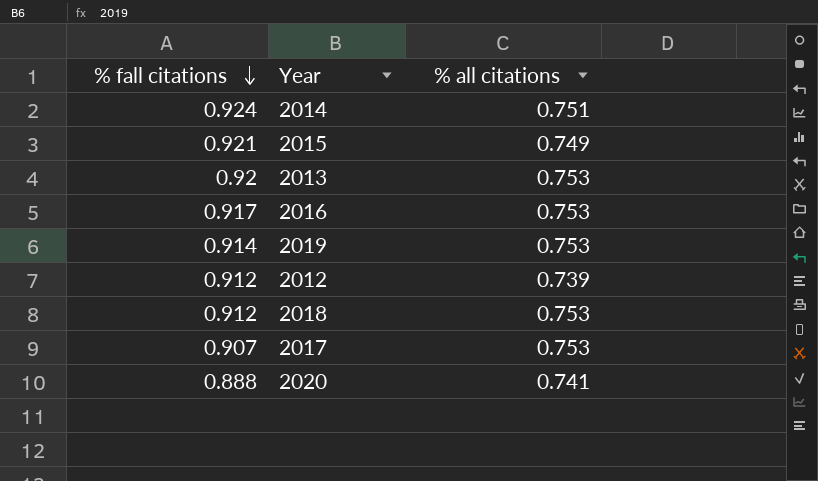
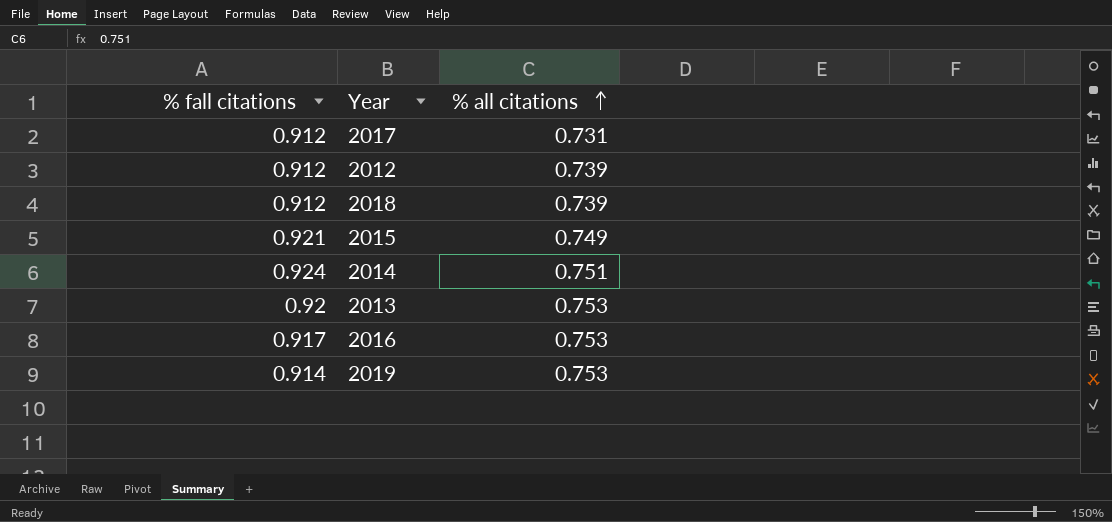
row order: % fall citations descending -> % all citations ascending
row 2020: 0.888 | 0.741 -> none
2017 | % fall citations: 0.907 -> 0.912
2017 | % all citations: 0.753 -> 0.731
2018 | % all citations: 0.753 -> 0.739

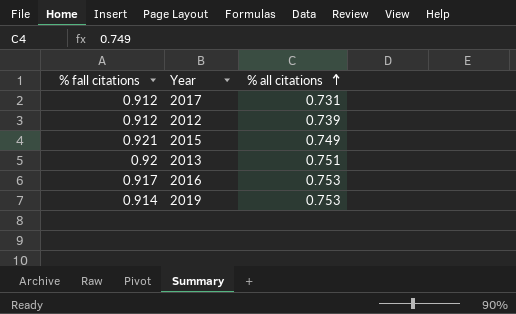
row 2018: 0.912 | 0.739 -> none
row 2014: 0.924 | 0.751 -> none
2013 | % all citations: 0.753 -> 0.751

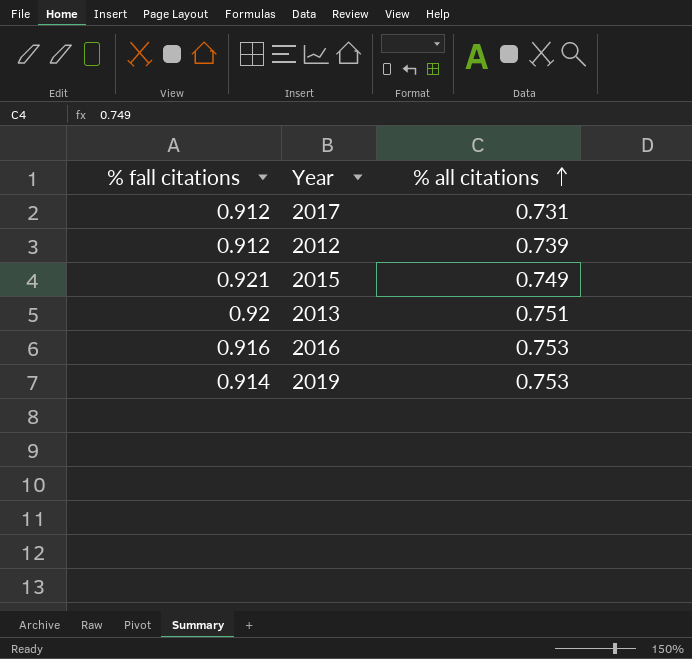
2016 | % fall citations: 0.917 -> 0.916

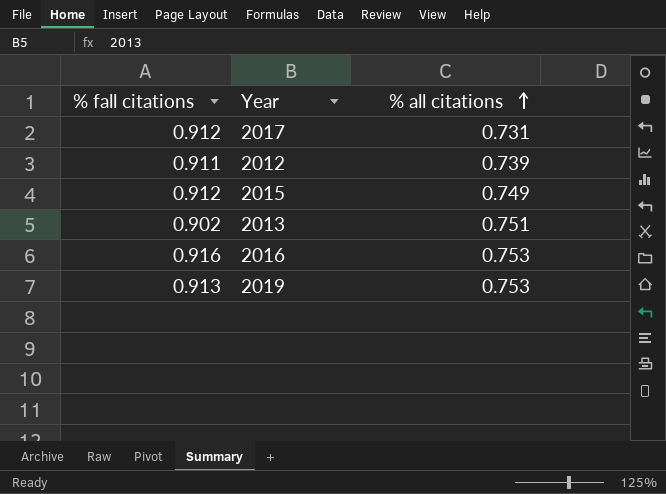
2012 | % fall citations: 0.912 -> 0.911
2015 | % fall citations: 0.921 -> 0.912
2013 | % fall citations: 0.92 -> 0.902
2019 | % fall citations: 0.914 -> 0.913

